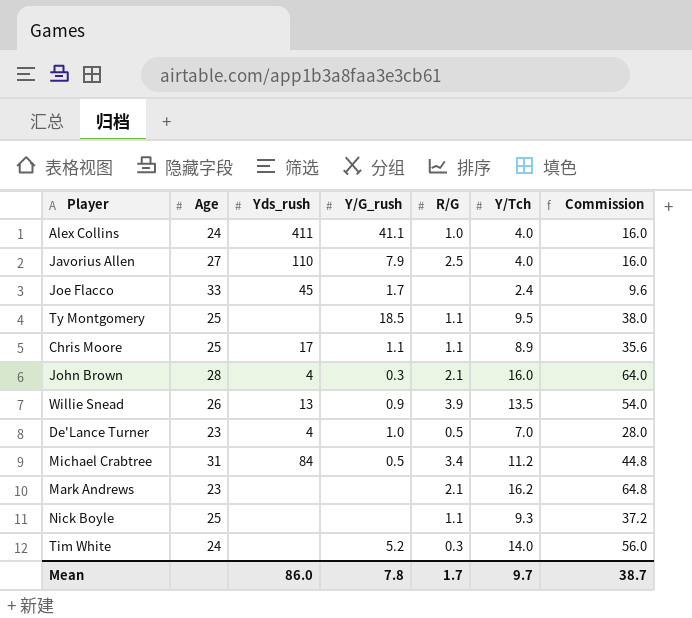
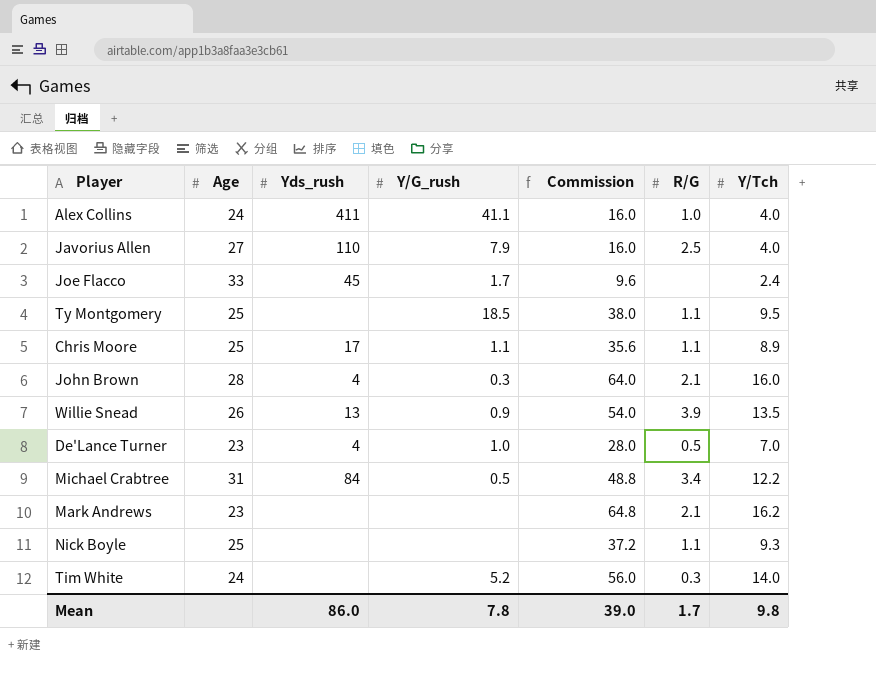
column Commission | position: 7 -> 5
Michael Crabtree | Commission: 44.8 -> 48.8
Michael Crabtree | Y/Tch: 11.2 -> 12.2
Mean | Commission: 38.7 -> 39.0
Mean | Y/Tch: 9.7 -> 9.8

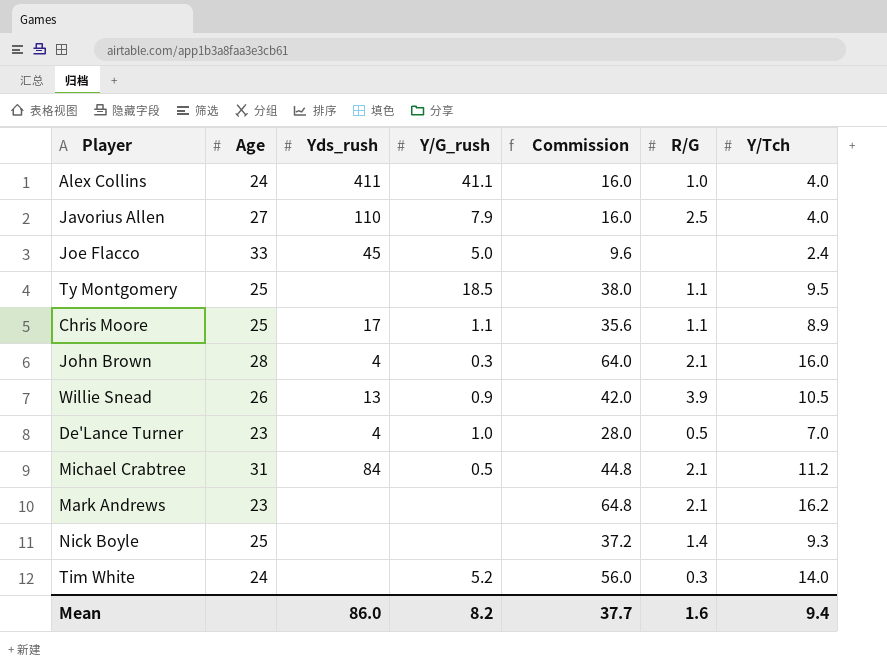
Joe Flacco | Y/G_rush: 1.7 -> 5.0
Willie Snead | Commission: 54.0 -> 42.0
Willie Snead | Y/Tch: 13.5 -> 10.5
Michael Crabtree | Commission: 48.8 -> 44.8
Michael Crabtree | R/G: 3.4 -> 2.1
Michael Crabtree | Y/Tch: 12.2 -> 11.2
Nick Boyle | R/G: 1.1 -> 1.4
Mean | Y/G_rush: 7.8 -> 8.2
Mean | Commission: 39.0 -> 37.7
Mean | R/G: 1.7 -> 1.6
Mean | Y/Tch: 9.8 -> 9.4

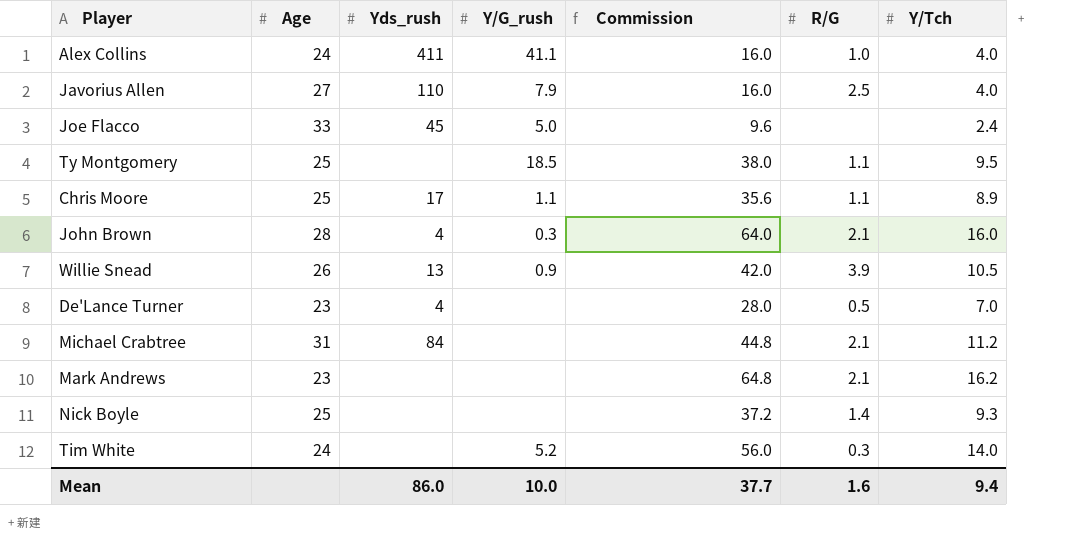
De'Lance Turner | Y/G_rush: 1.0 -> none
Michael Crabtree | Y/G_rush: 0.5 -> none
Mean | Y/G_rush: 8.2 -> 10.0

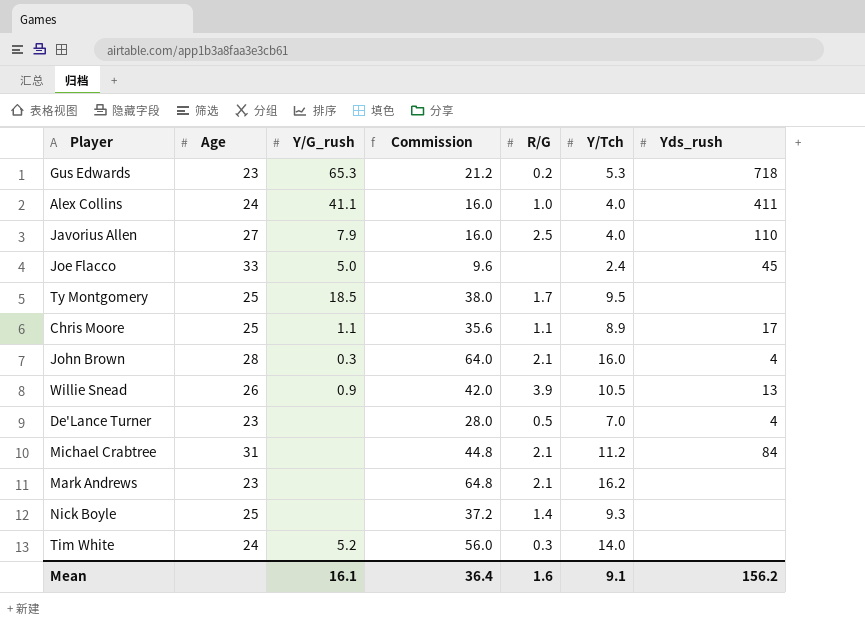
column Yds_rush | position: 3 -> 7
row Gus Edwards: none -> 23 | 65.3 | 21.2 | 0.2 | 5.3 | 718
Ty Montgomery | R/G: 1.1 -> 1.7
Mean | Y/G_rush: 10.0 -> 16.1
Mean | Commission: 37.7 -> 36.4
Mean | Y/Tch: 9.4 -> 9.1
Mean | Yds_rush: 86.0 -> 156.2

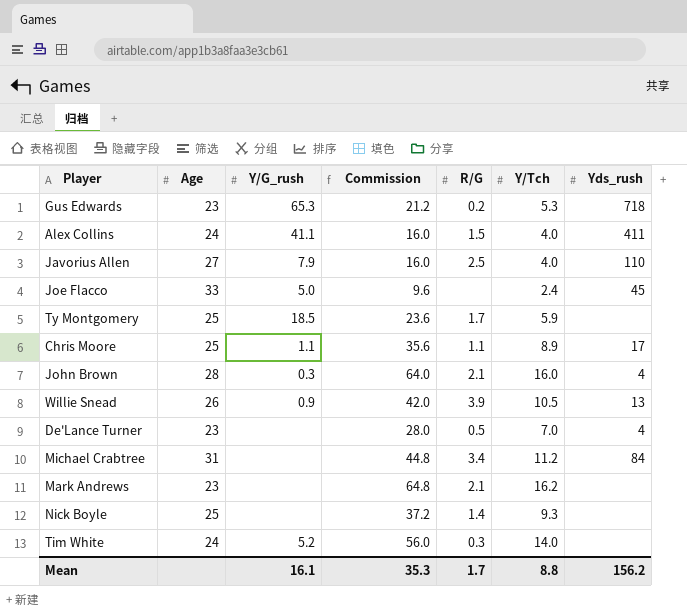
Alex Collins | R/G: 1.0 -> 1.5
Ty Montgomery | Commission: 38.0 -> 23.6
Ty Montgomery | Y/Tch: 9.5 -> 5.9
Michael Crabtree | R/G: 2.1 -> 3.4
Mean | Commission: 36.4 -> 35.3
Mean | R/G: 1.6 -> 1.7
Mean | Y/Tch: 9.1 -> 8.8

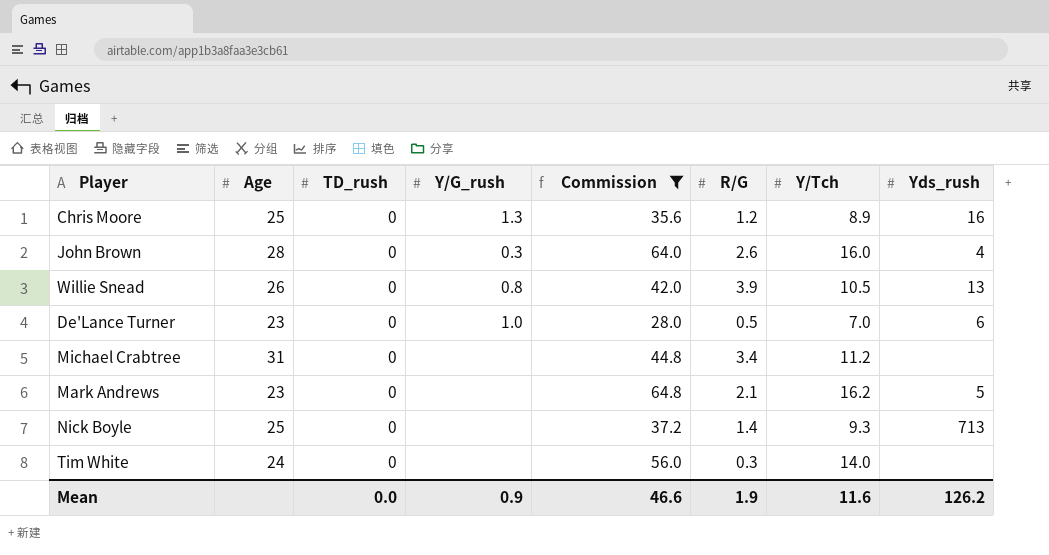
filter: none -> Commission >= 28.0
column TD_rush | position: none -> 3
Chris Moore | Y/G_rush: 1.1 -> 1.3
Chris Moore | R/G: 1.1 -> 1.2
Chris Moore | Yds_rush: 17 -> 16
John Brown | R/G: 2.1 -> 2.6
Willie Snead | Y/G_rush: 0.9 -> 0.8
De'Lance Turner | Y/G_rush: none -> 1.0
De'Lance Turner | Yds_rush: 4 -> 6
Michael Crabtree | Yds_rush: 84 -> none
Mark Andrews | Yds_rush: none -> 5
Nick Boyle | Yds_rush: none -> 713
Tim White | Y/G_rush: 5.2 -> none
Mean | Y/G_rush: 16.1 -> 0.9
Mean | Commission: 35.3 -> 46.6
Mean | R/G: 1.7 -> 1.9
Mean | Y/Tch: 8.8 -> 11.6
Mean | Yds_rush: 156.2 -> 126.2

